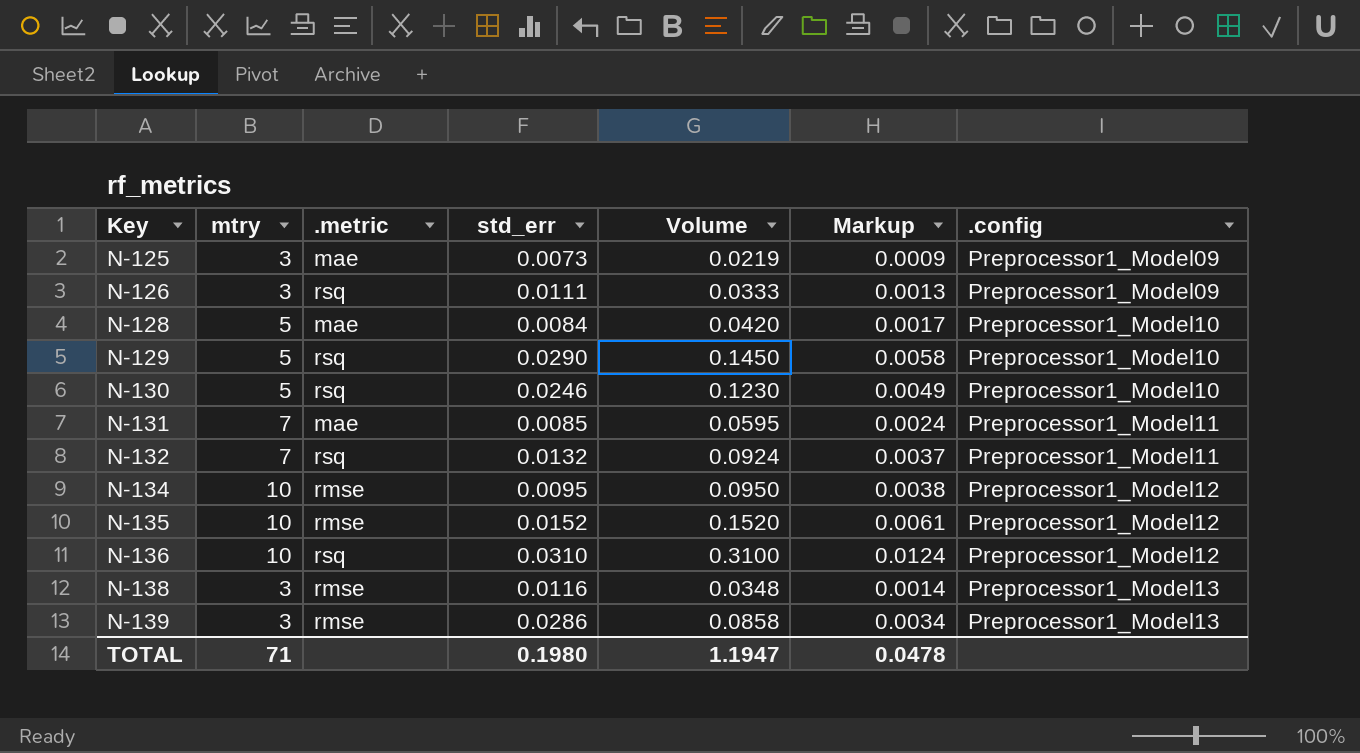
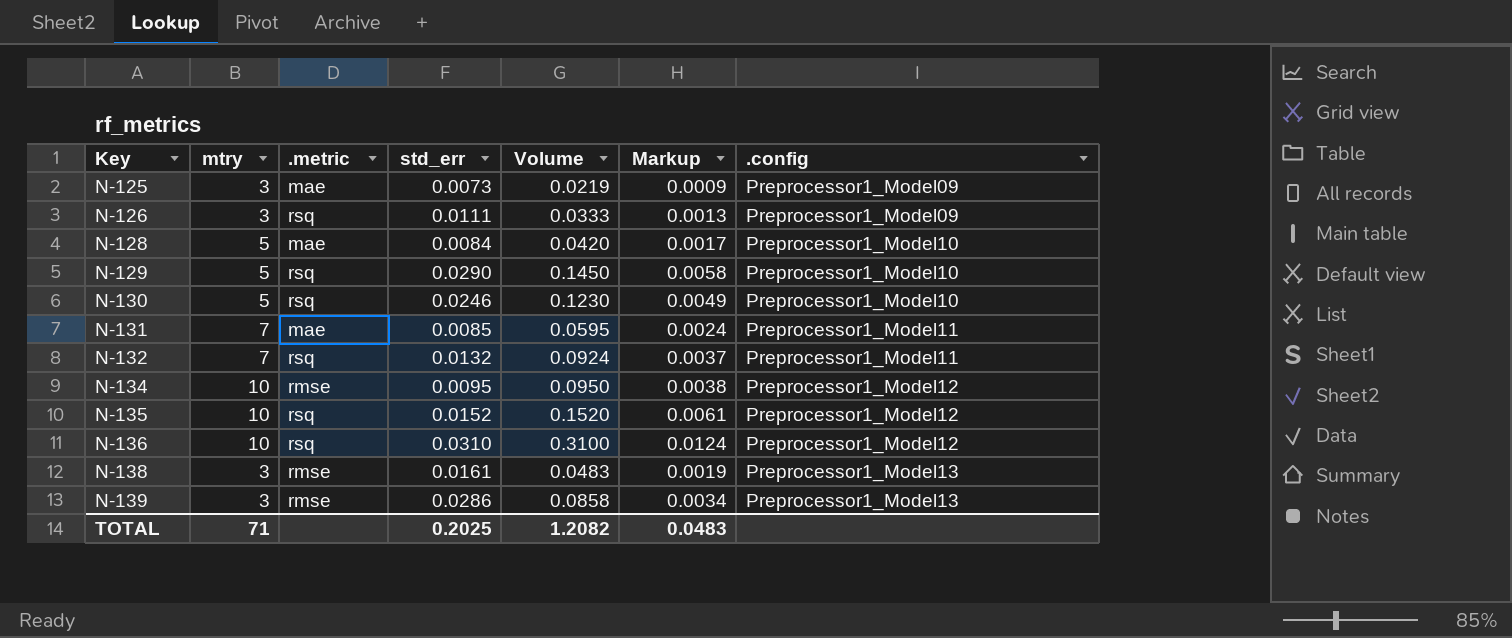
N-135 | .metric: rmse -> rsq
N-138 | std_err: 0.0116 -> 0.0161
N-138 | Volume: 0.0348 -> 0.0483
N-138 | Markup: 0.0014 -> 0.0019
TOTAL | std_err: 0.1980 -> 0.2025
TOTAL | Volume: 1.1947 -> 1.2082
TOTAL | Markup: 0.0478 -> 0.0483

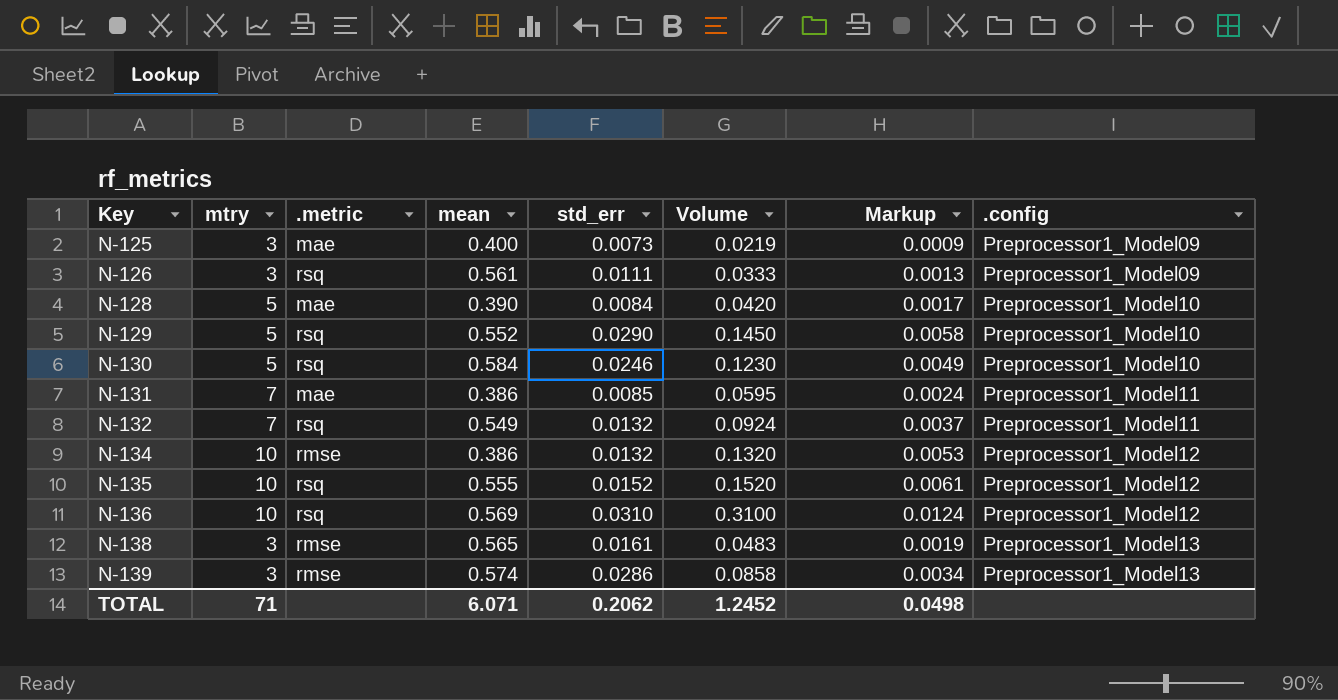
column mean | position: none -> 4
N-134 | std_err: 0.0095 -> 0.0132
N-134 | Volume: 0.0950 -> 0.1320
N-134 | Markup: 0.0038 -> 0.0053
TOTAL | std_err: 0.2025 -> 0.2062
TOTAL | Volume: 1.2082 -> 1.2452
TOTAL | Markup: 0.0483 -> 0.0498

